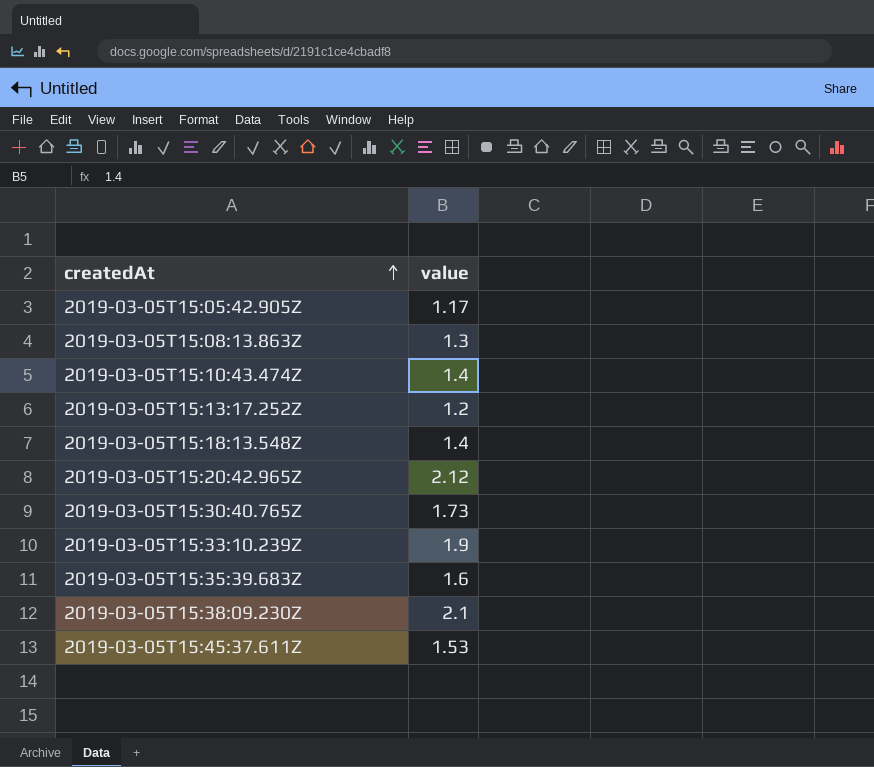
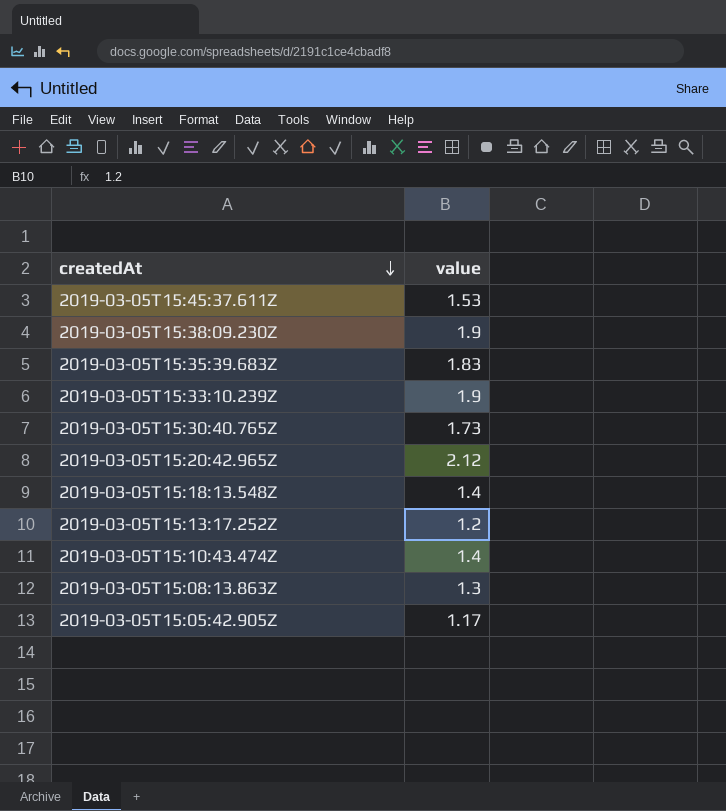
row order: createdAt ascending -> createdAt descending
2019-03-05T15:38:09.230Z | value: 2.1 -> 1.9
2019-03-05T15:35:39.683Z | value: 1.6 -> 1.83

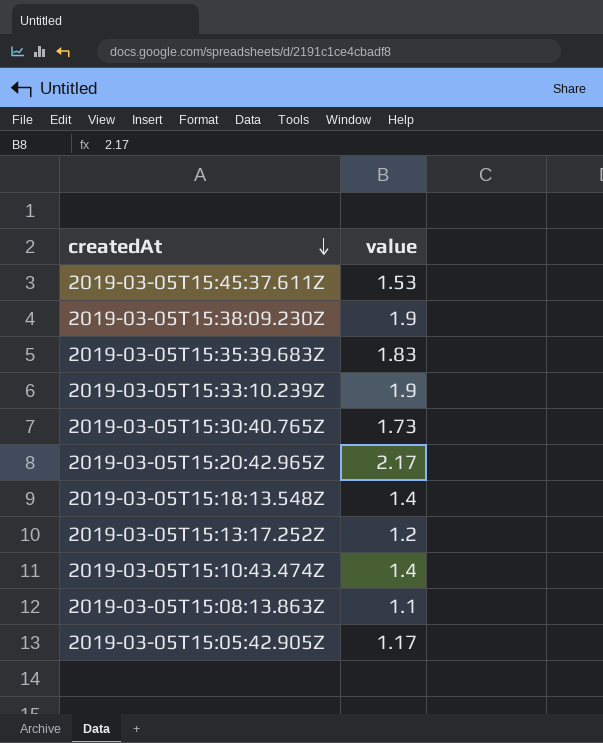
2019-03-05T15:20:42.965Z | value: 2.12 -> 2.17
2019-03-05T15:08:13.863Z | value: 1.3 -> 1.1

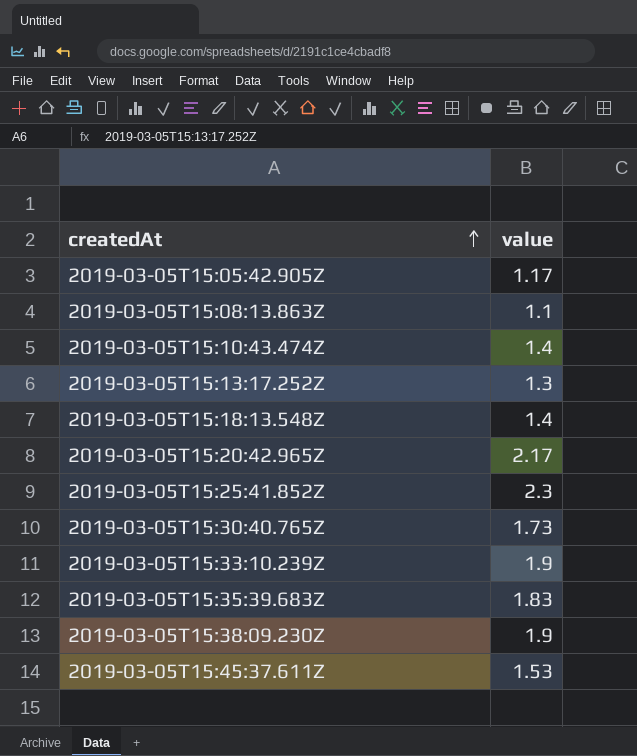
row order: createdAt descending -> createdAt ascending
2019-03-05T15:13:17.252Z | value: 1.2 -> 1.3
row 2019-03-05T15:25:41.852Z: none -> 2.3

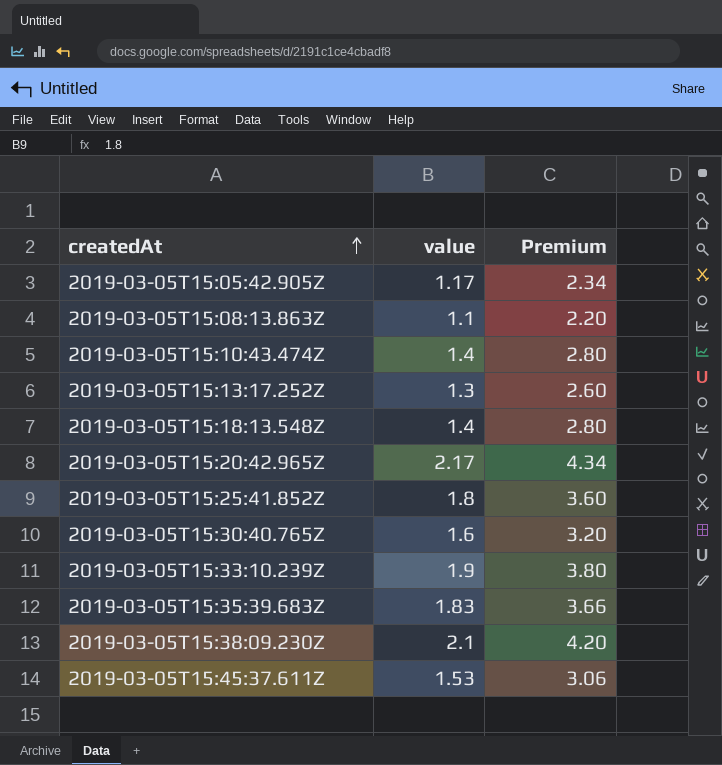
column Premium | formula: none -> [value] * 2
2019-03-05T15:25:41.852Z | value: 2.3 -> 1.8
2019-03-05T15:30:40.765Z | value: 1.73 -> 1.6
2019-03-05T15:38:09.230Z | value: 1.9 -> 2.1

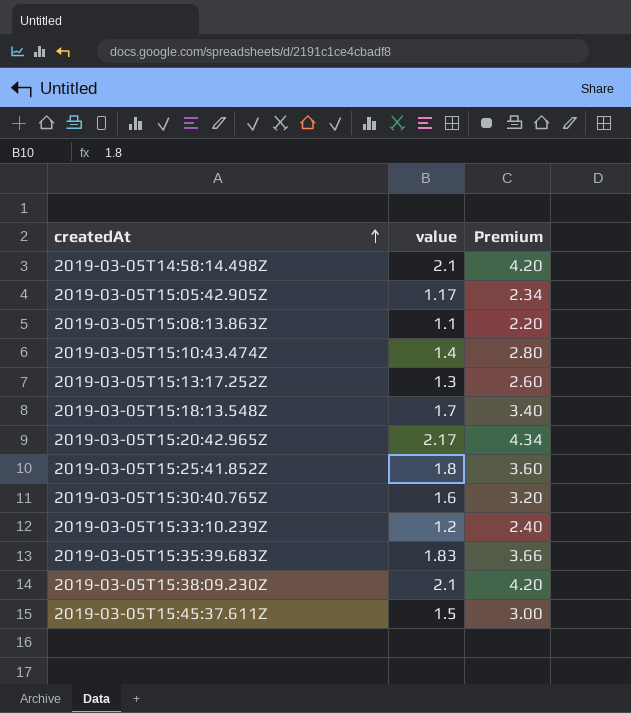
row 2019-03-05T14:58:14.498Z: none -> 2.1 | 4.20
2019-03-05T15:18:13.548Z | value: 1.4 -> 1.7
2019-03-05T15:18:13.548Z | Premium: 2.80 -> 3.40
2019-03-05T15:33:10.239Z | value: 1.9 -> 1.2
2019-03-05T15:33:10.239Z | Premium: 3.80 -> 2.40
2019-03-05T15:45:37.611Z | value: 1.53 -> 1.5
2019-03-05T15:45:37.611Z | Premium: 3.06 -> 3.00

